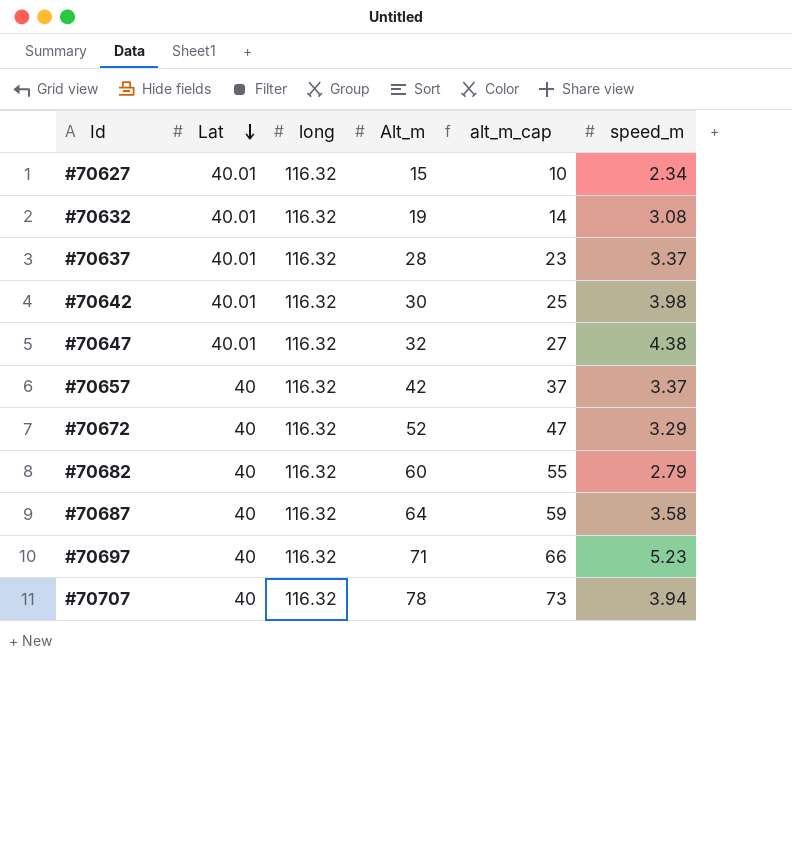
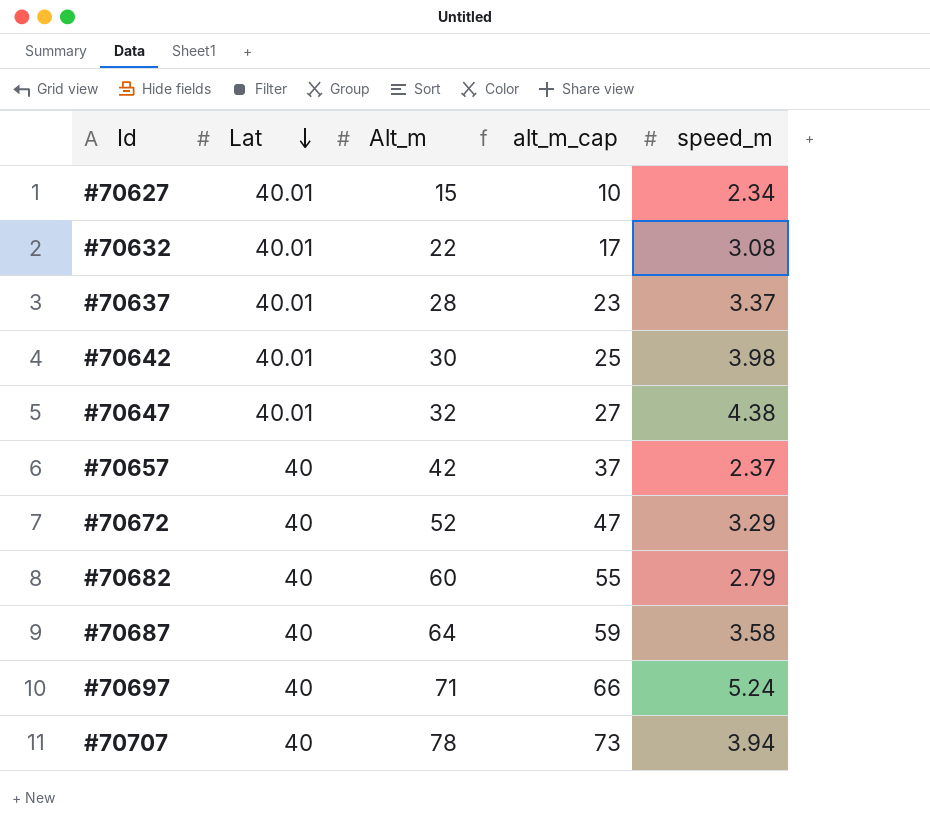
column long | position: 3 -> none
#70632 | Alt_m: 19 -> 22
#70632 | alt_m_cap: 14 -> 17
#70657 | speed_m: 3.37 -> 2.37
#70697 | speed_m: 5.23 -> 5.24

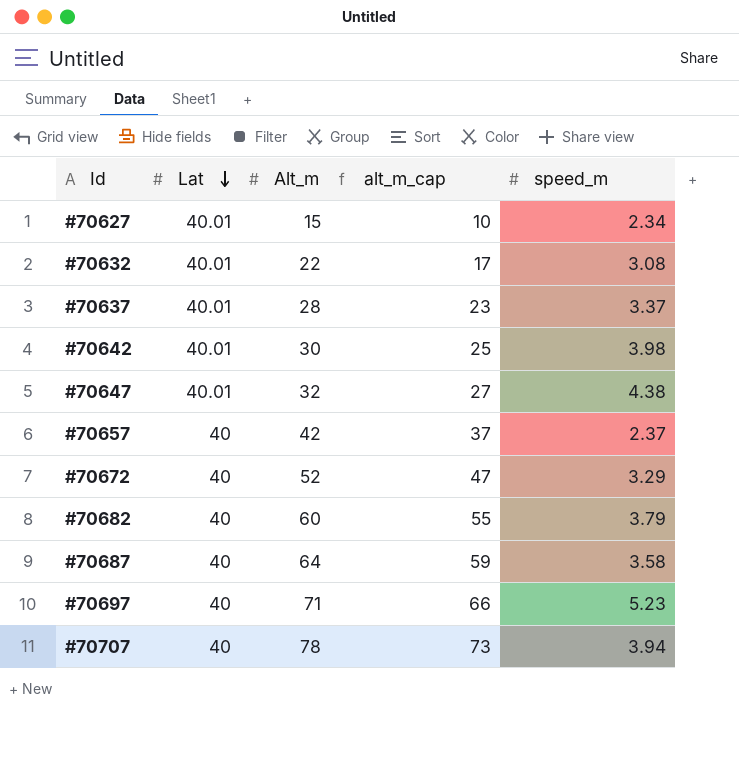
#70682 | speed_m: 2.79 -> 3.79
#70697 | speed_m: 5.24 -> 5.23

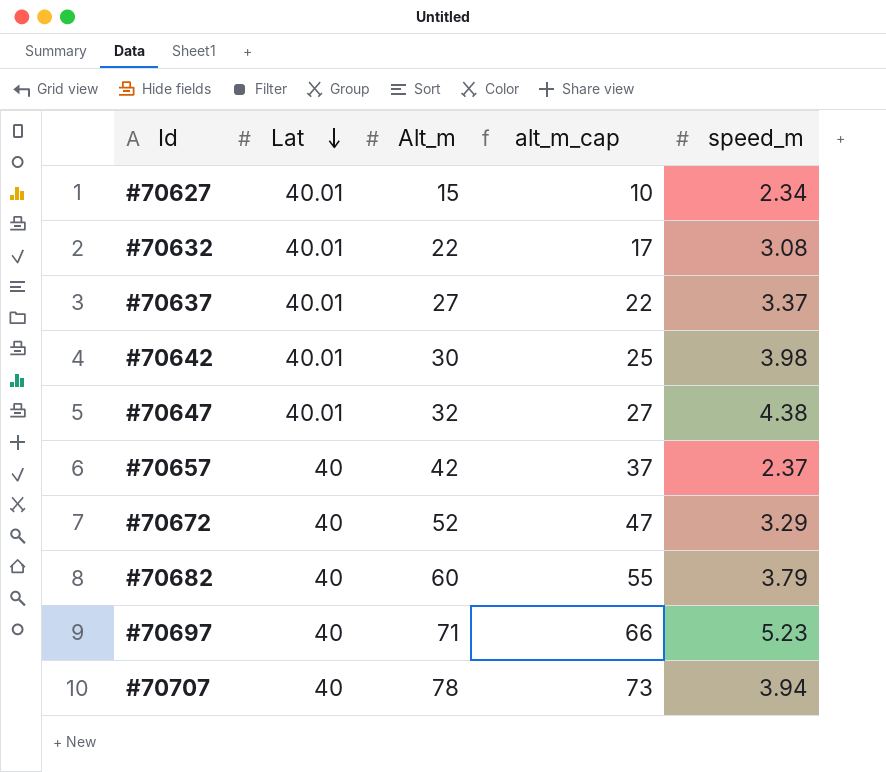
row #70687: 40 | 64 | 59 | 3.58 -> none
#70637 | Alt_m: 28 -> 27
#70637 | alt_m_cap: 23 -> 22

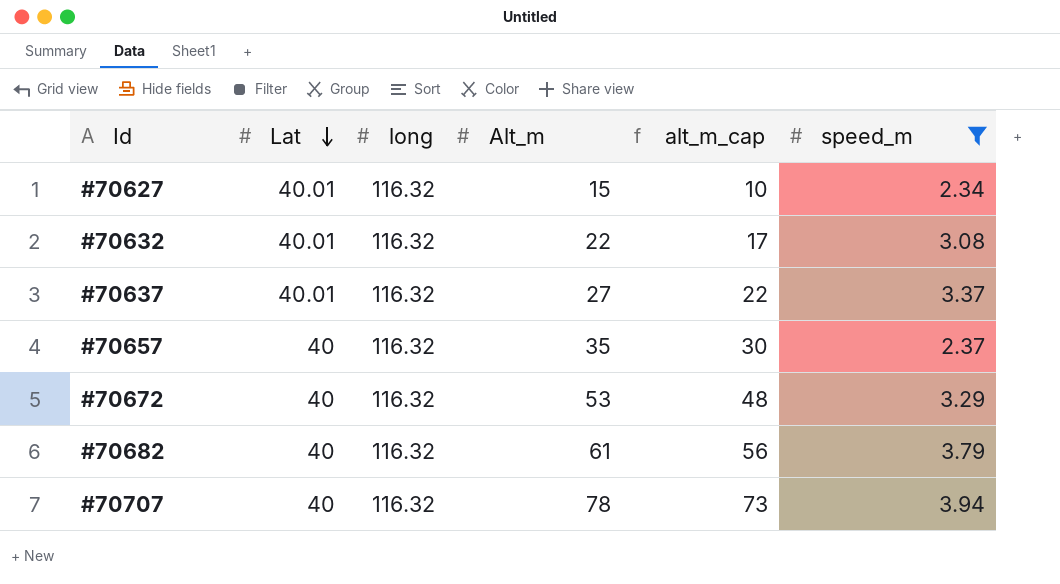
filter: none -> speed_m <= 3.94
column long | position: none -> 3
#70657 | Alt_m: 42 -> 35
#70657 | alt_m_cap: 37 -> 30
#70672 | Alt_m: 52 -> 53
#70672 | alt_m_cap: 47 -> 48
#70682 | Alt_m: 60 -> 61
#70682 | alt_m_cap: 55 -> 56

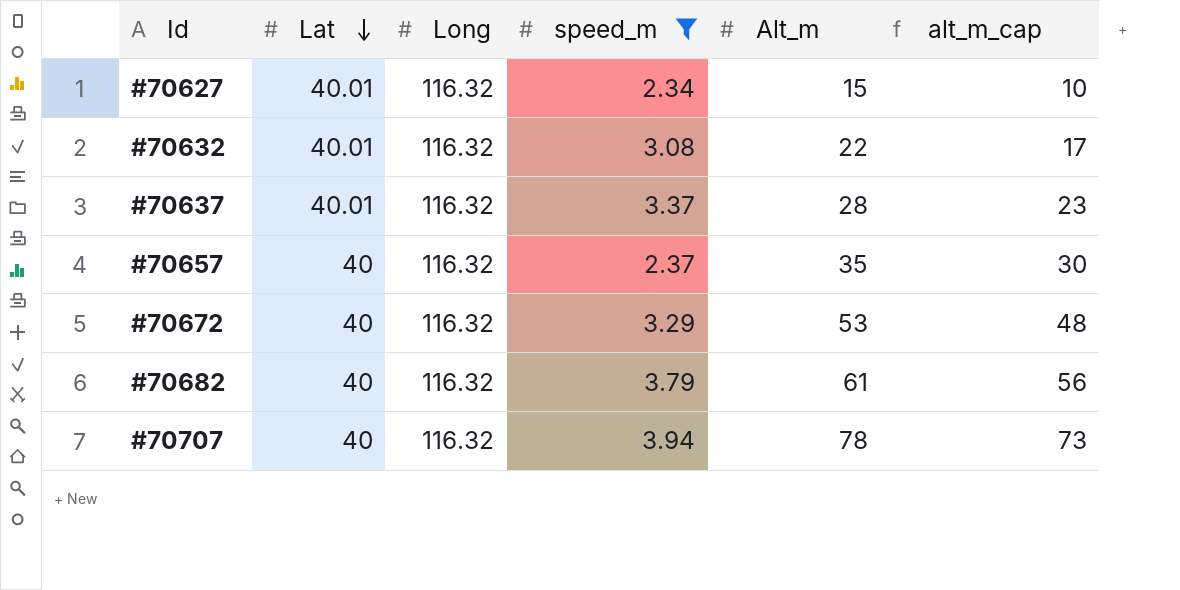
column name: long -> Long
column speed_m | position: 6 -> 4
#70637 | Alt_m: 27 -> 28
#70637 | alt_m_cap: 22 -> 23

